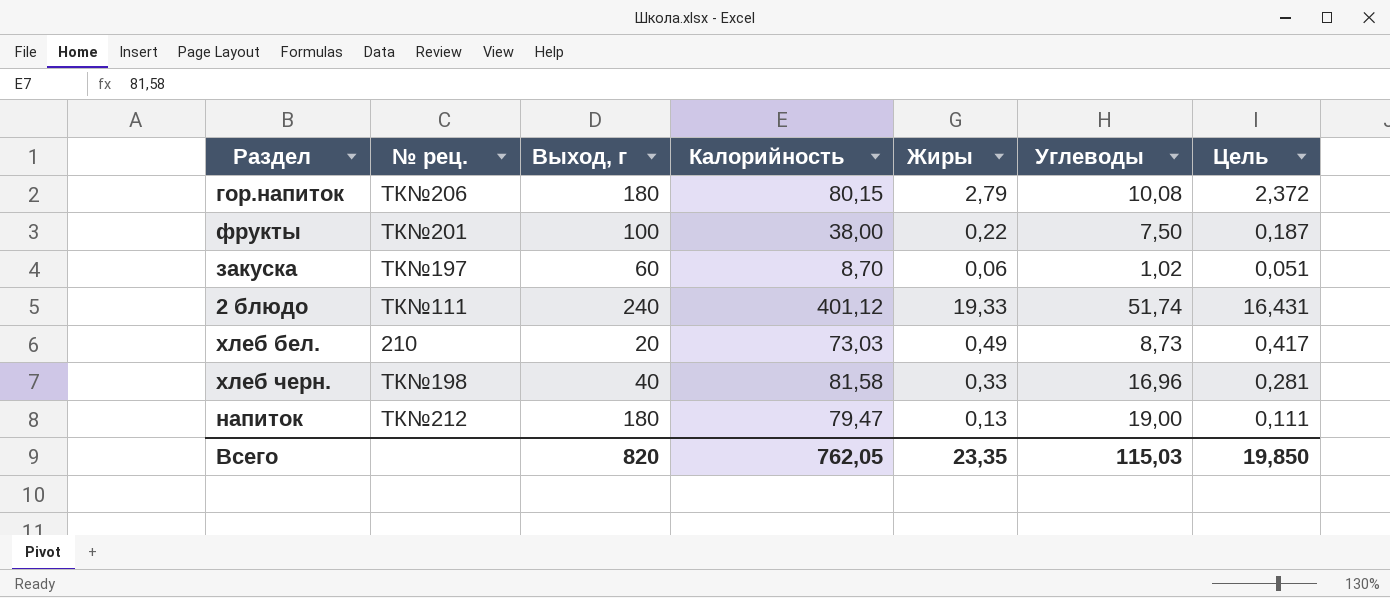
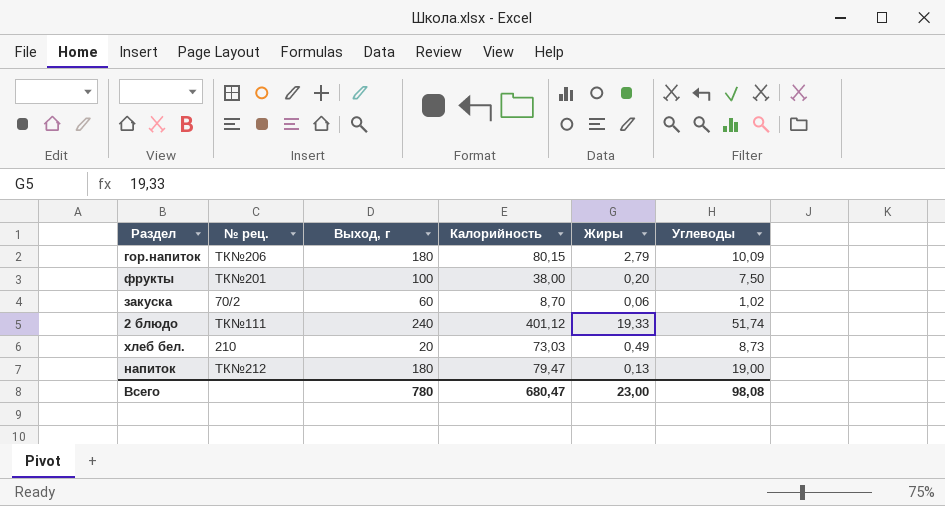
column Цель | formula: [Жиры] * 0,85 -> none
row хлеб черн.: ТК№198 | 40 | 81,58 | 0,33 | 16,96 | 0,281 -> none
гор.напиток | Углеводы: 10,08 -> 10,09
фрукты | Жиры: 0,22 -> 0,20
закуска | № рец.: ТК№197 -> 70/2
Всего | Выход, г: 820 -> 780
Всего | Калорийность: 762,05 -> 680,47
Всего | Жиры: 23,35 -> 23,00
Всего | Углеводы: 115,03 -> 98,08

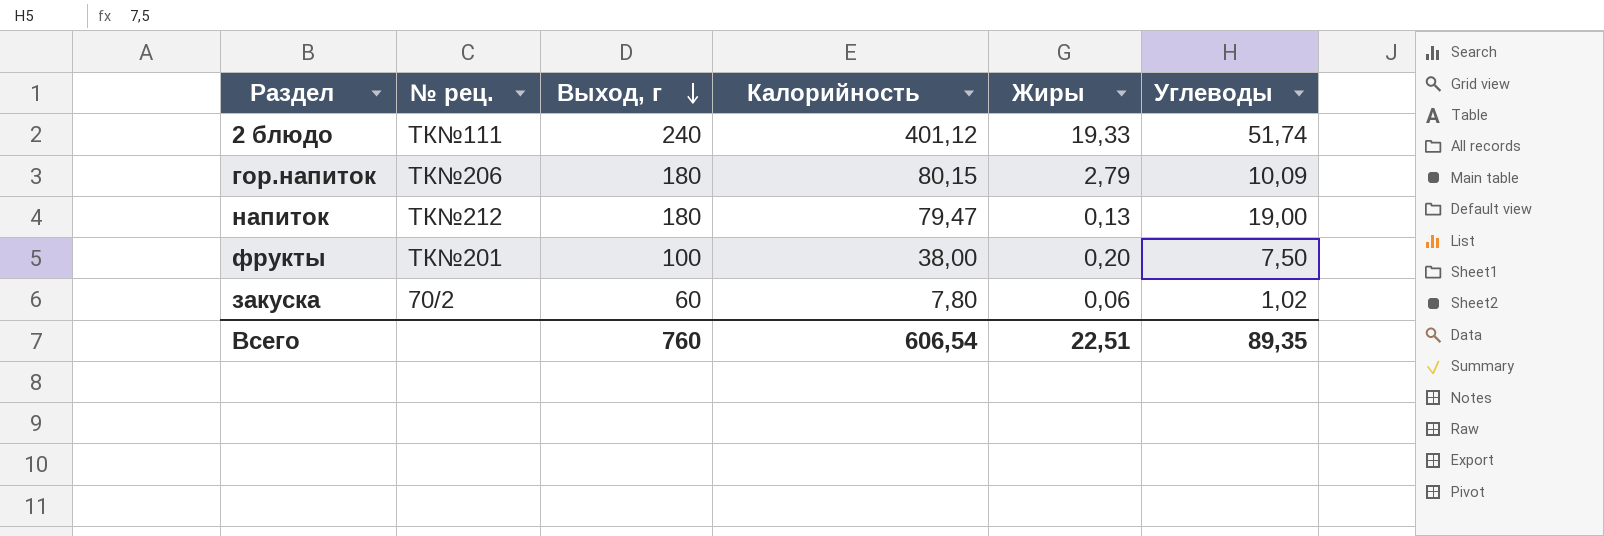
row order: none -> Выход, г descending
row хлеб бел.: 210 | 20 | 73,03 | 0,49 | 8,73 -> none
закуска | Калорийность: 8,70 -> 7,80
Всего | Выход, г: 780 -> 760
Всего | Калорийность: 680,47 -> 606,54
Всего | Жиры: 23,00 -> 22,51
Всего | Углеводы: 98,08 -> 89,35

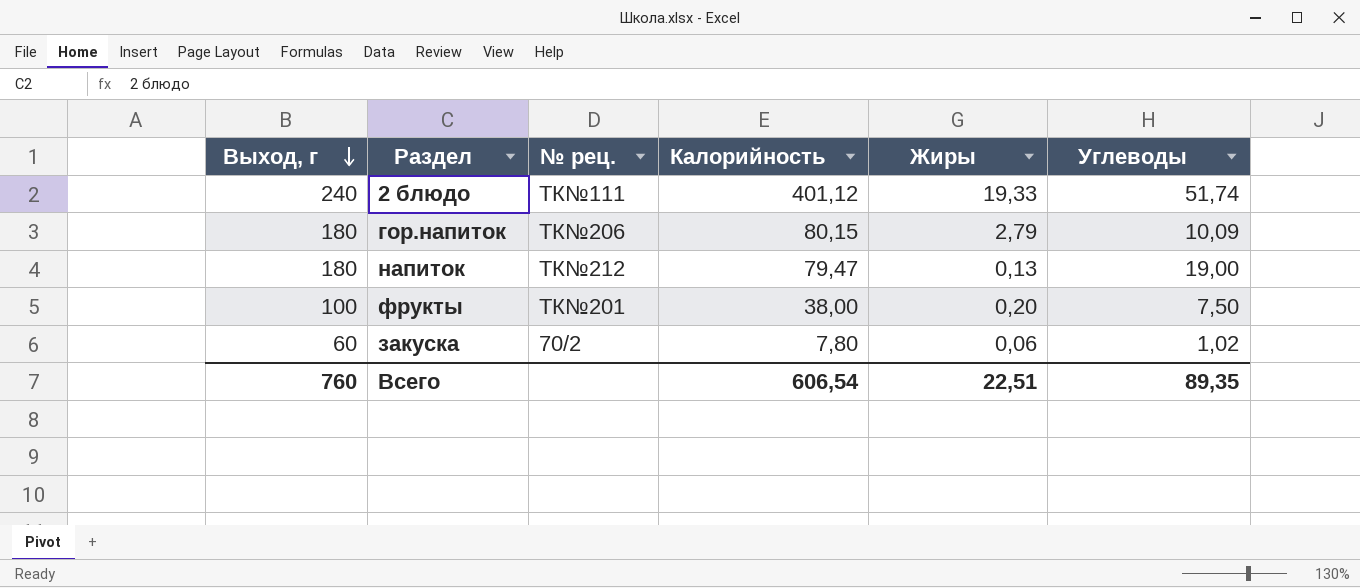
column Выход, г | position: 3 -> 1

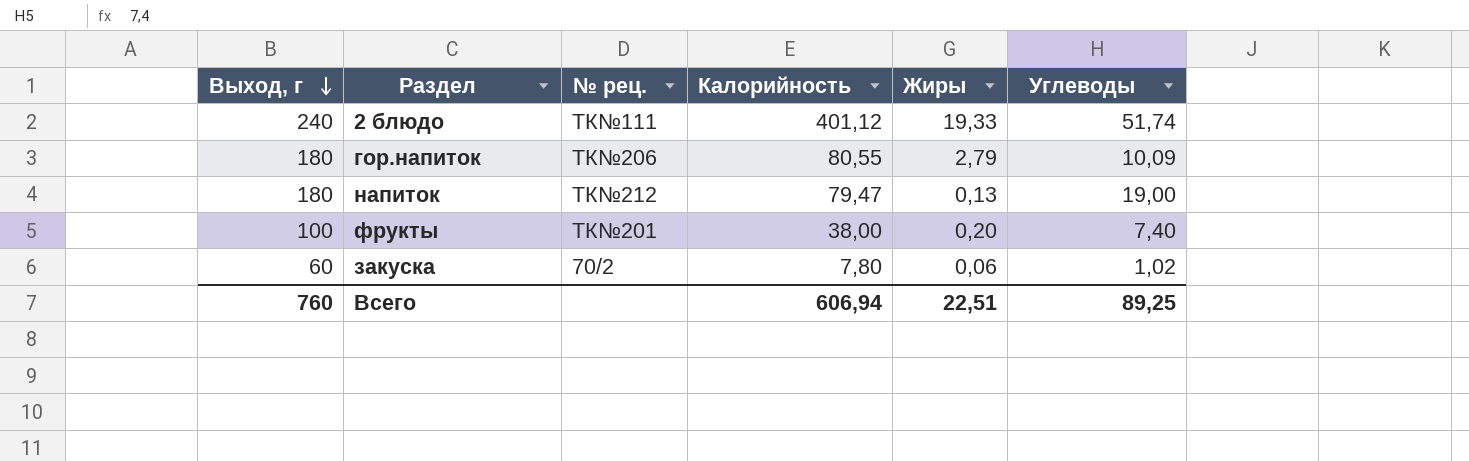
гор.напиток | Калорийность: 80,15 -> 80,55
фрукты | Углеводы: 7,50 -> 7,40
Всего | Калорийность: 606,54 -> 606,94
Всего | Углеводы: 89,35 -> 89,25

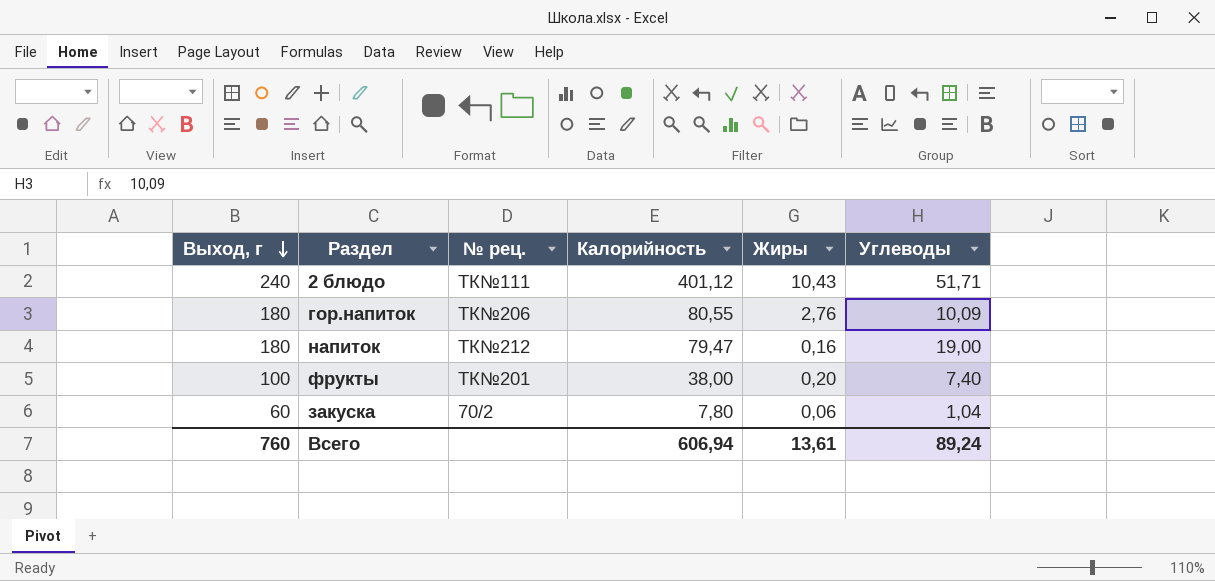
2 блюдо | Жиры: 19,33 -> 10,43
2 блюдо | Углеводы: 51,74 -> 51,71
гор.напиток | Жиры: 2,79 -> 2,76
напиток | Жиры: 0,13 -> 0,16
закуска | Углеводы: 1,02 -> 1,04
Всего | Жиры: 22,51 -> 13,61
Всего | Углеводы: 89,25 -> 89,24

